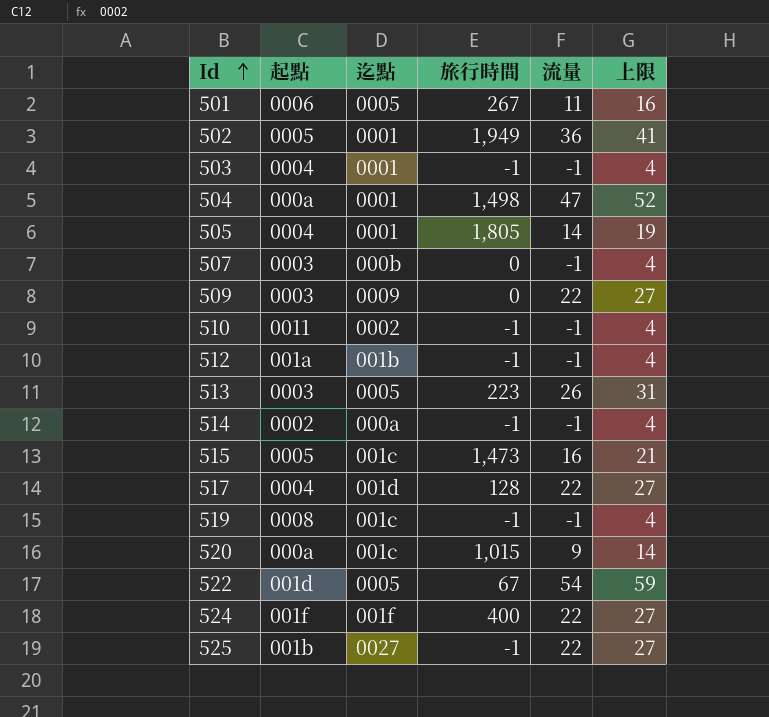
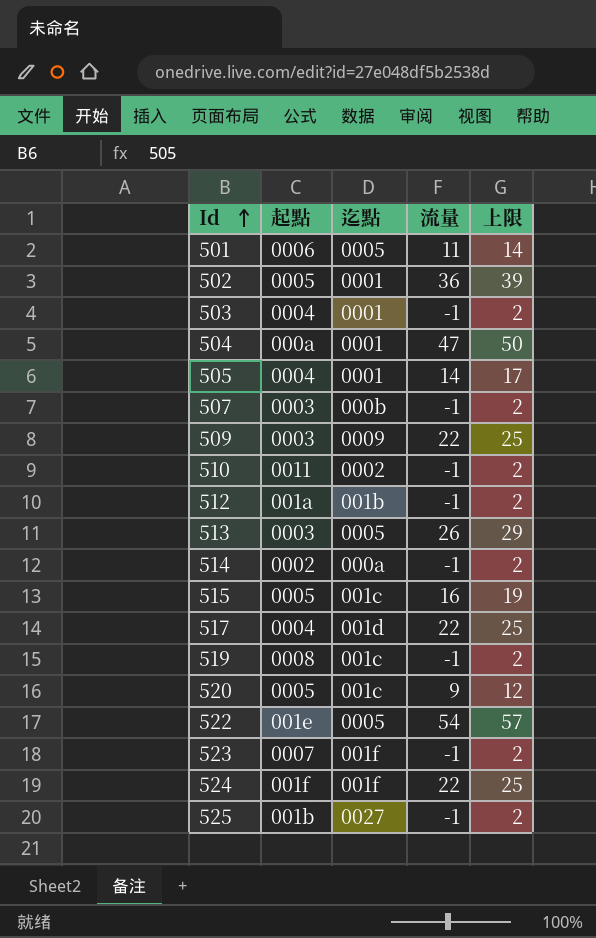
column 旅行時間 | position: 4 -> none
column 上限 | formula: [流量] + 5 -> [流量] + 3
520 | 起點: 000a -> 0005
522 | 起點: 001d -> 001e
row 523: none -> 0007 | 001f | -1 | 2
525 | 流量: 22 -> -1

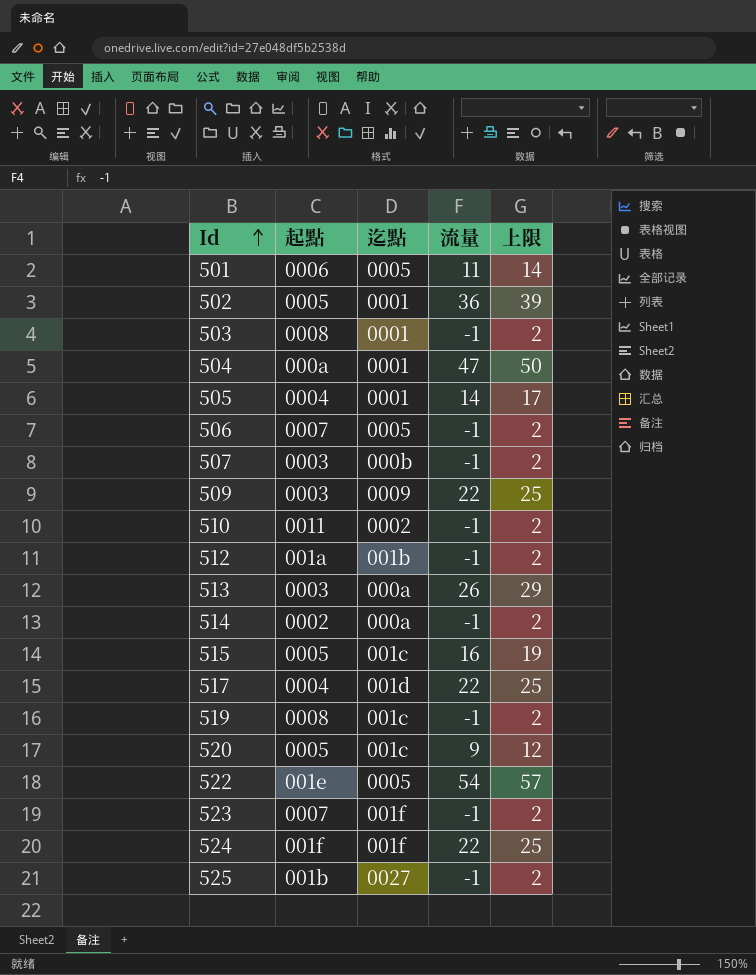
503 | 起點: 0004 -> 0008
row 506: none -> 0007 | 0005 | -1 | 2
513 | 迄點: 0005 -> 000a

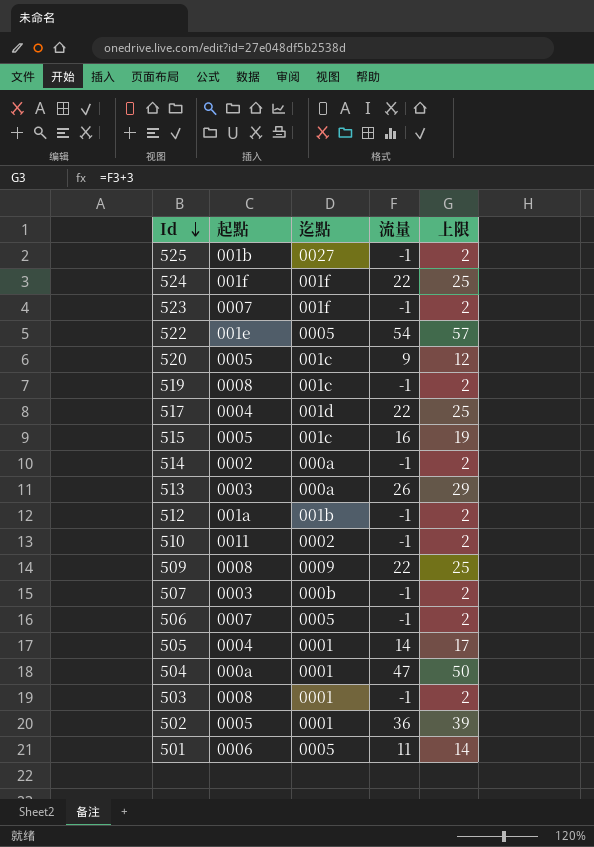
row order: Id ascending -> Id descending
509 | 起點: 0003 -> 0008

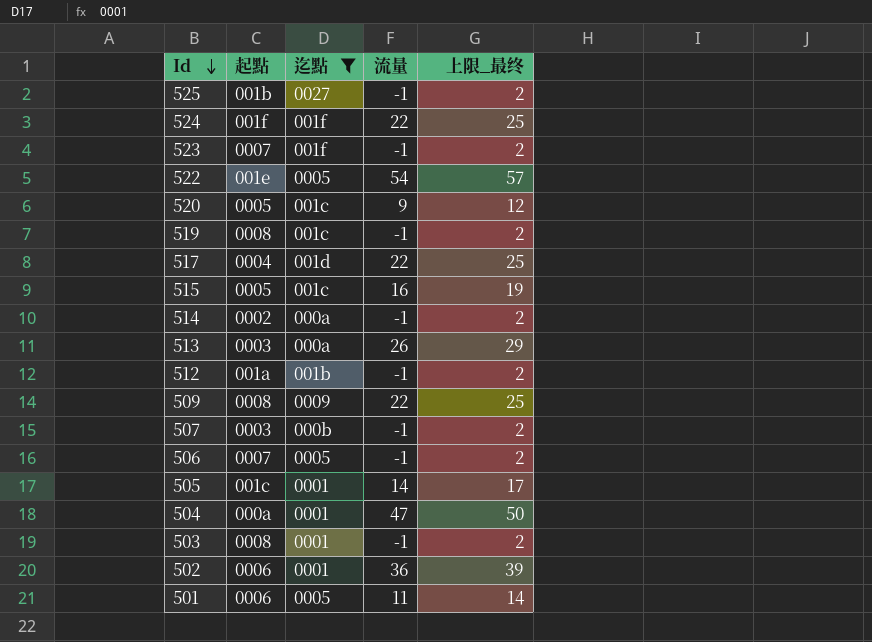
filter: none -> 迄點 != 0002
column name: 上限 -> 上限_最终
505 | 起點: 0004 -> 001c
502 | 起點: 0005 -> 0006

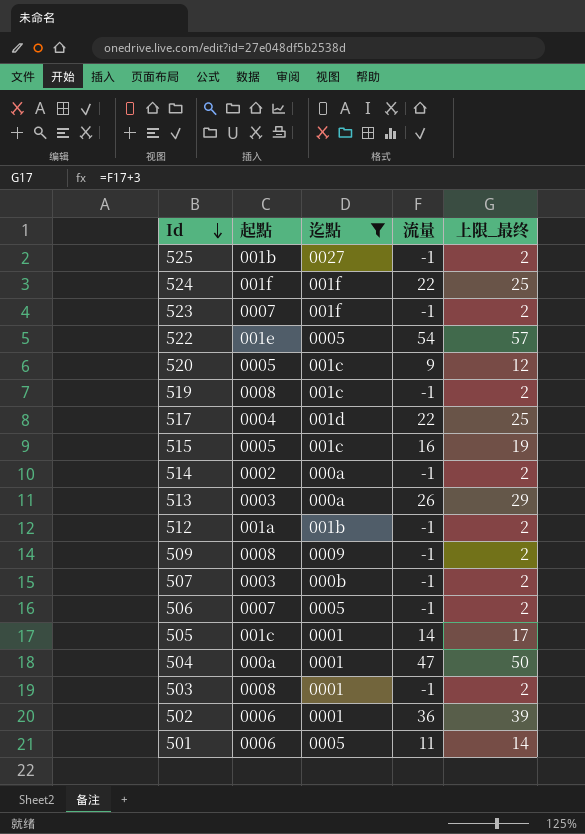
509 | 流量: 22 -> -1
509 | 上限_最终: 25 -> 2

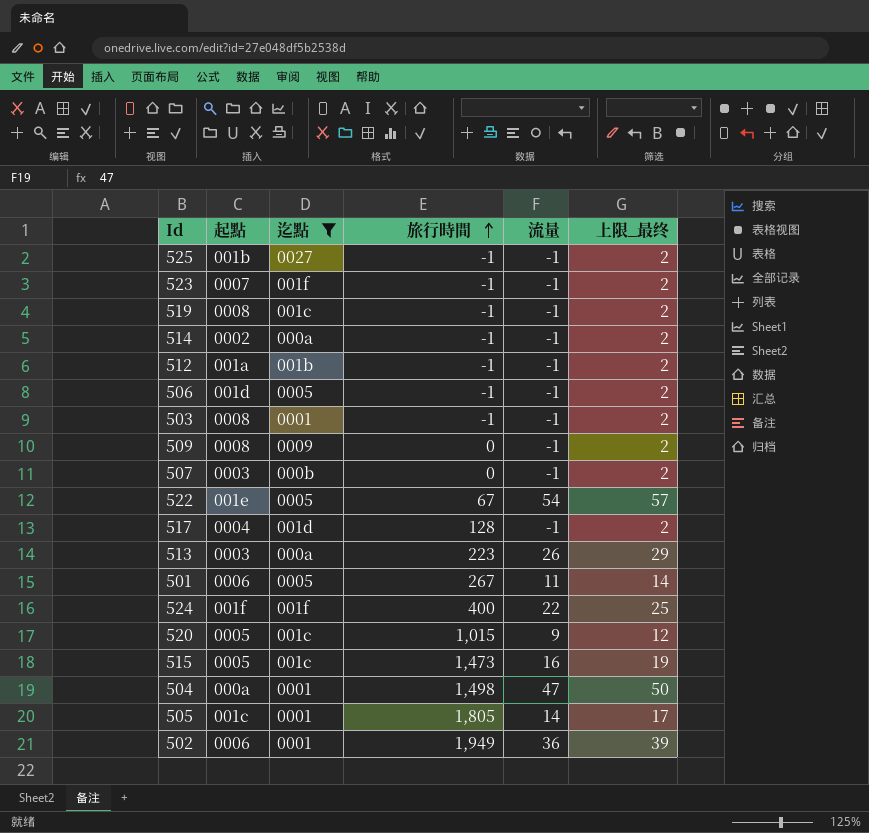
row order: Id descending -> 旅行時間 ascending
column 旅行時間 | position: none -> 4
506 | 起點: 0007 -> 001d
517 | 流量: 22 -> -1
517 | 上限_最终: 25 -> 2

